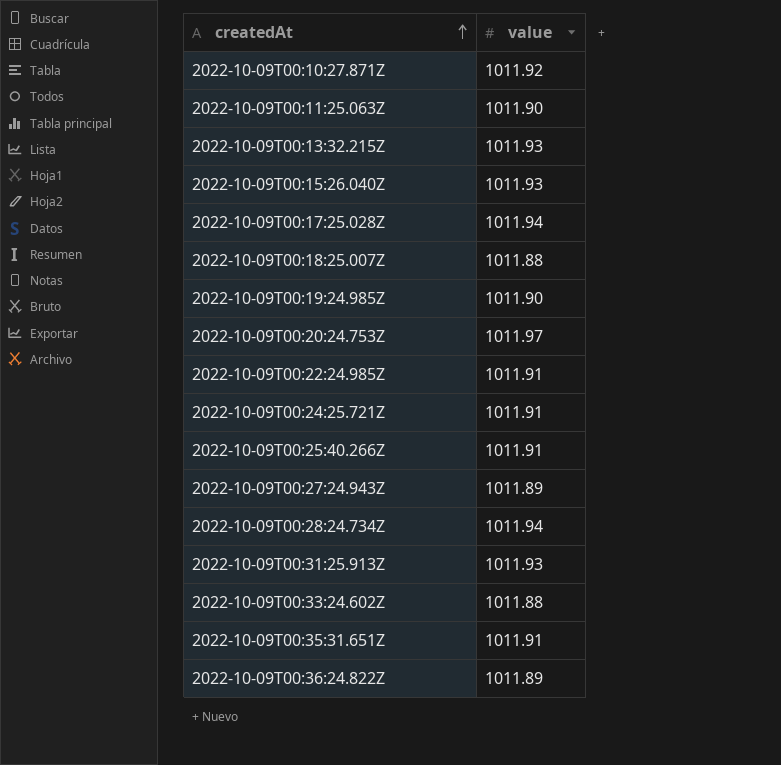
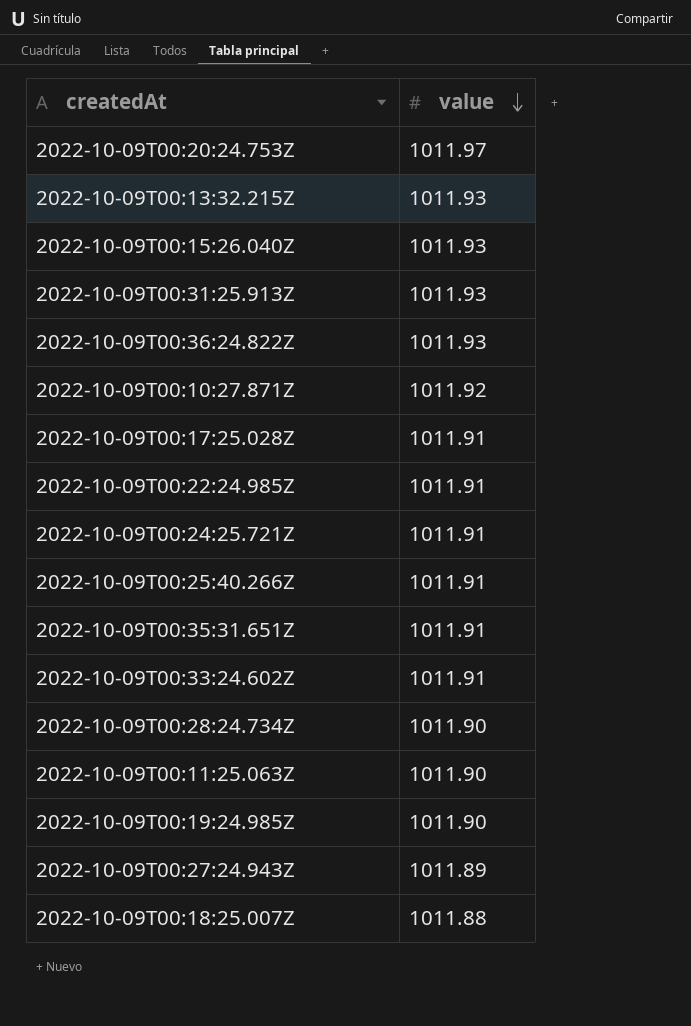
row order: createdAt ascending -> value descending
2022-10-09T00:36:24.822Z | value: 1011.89 -> 1011.93
2022-10-09T00:17:25.028Z | value: 1011.94 -> 1011.91
2022-10-09T00:33:24.602Z | value: 1011.88 -> 1011.91
2022-10-09T00:28:24.734Z | value: 1011.94 -> 1011.90

